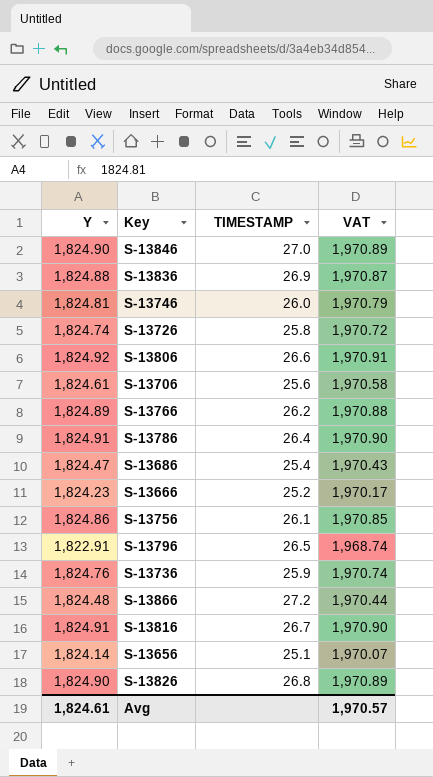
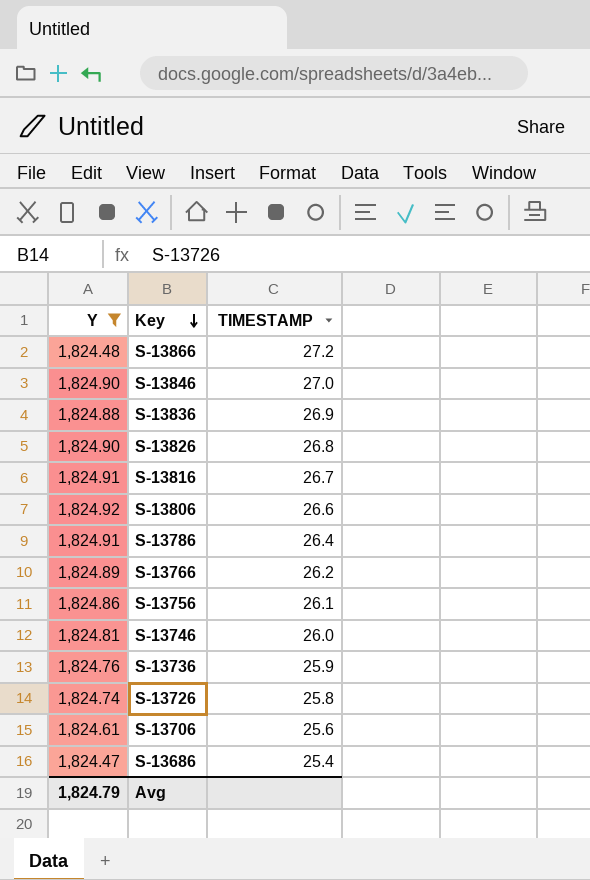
filter: none -> Y >= 1,824.47
row order: none -> Key descending
column VAT | formula: [Y] * 1.08 -> none
Avg | Y: 1,824.61 -> 1,824.79

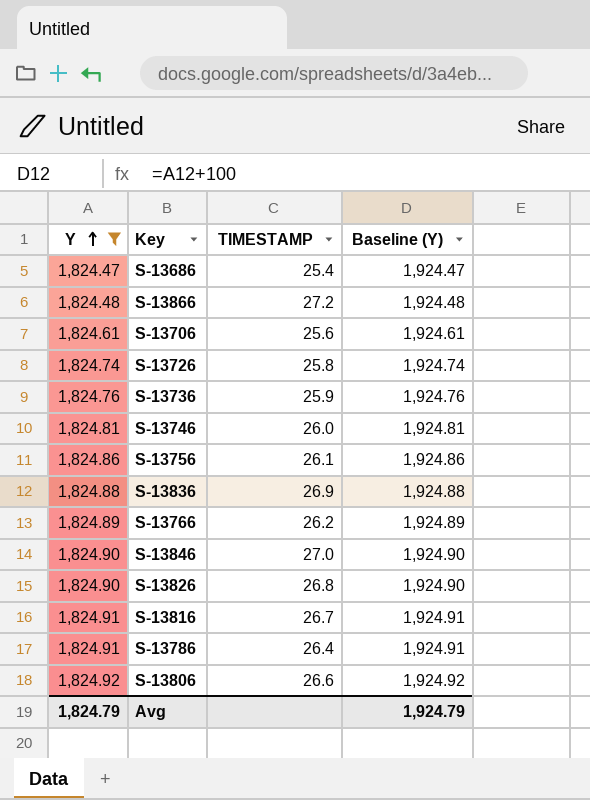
row order: Key descending -> Y ascending
column Baseline (Y) | formula: none -> [Y] + 100

